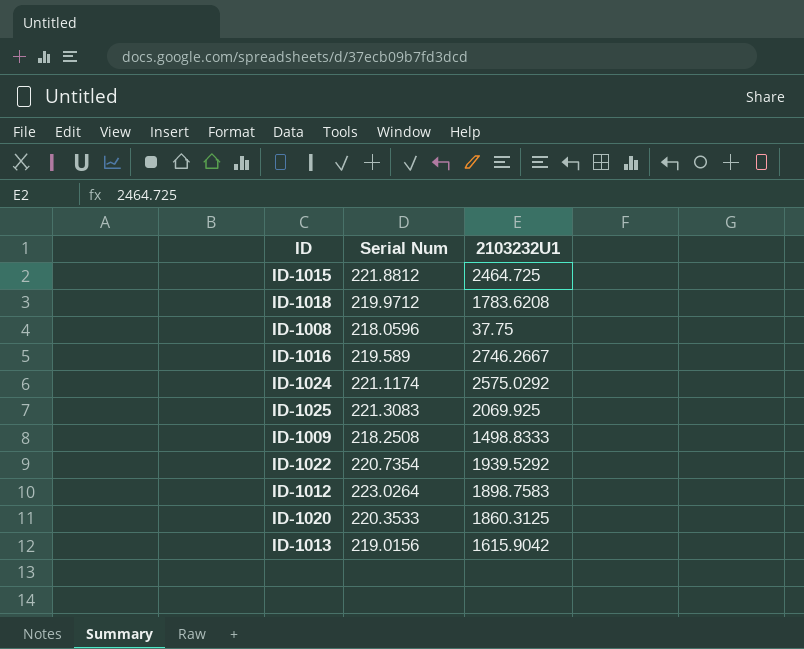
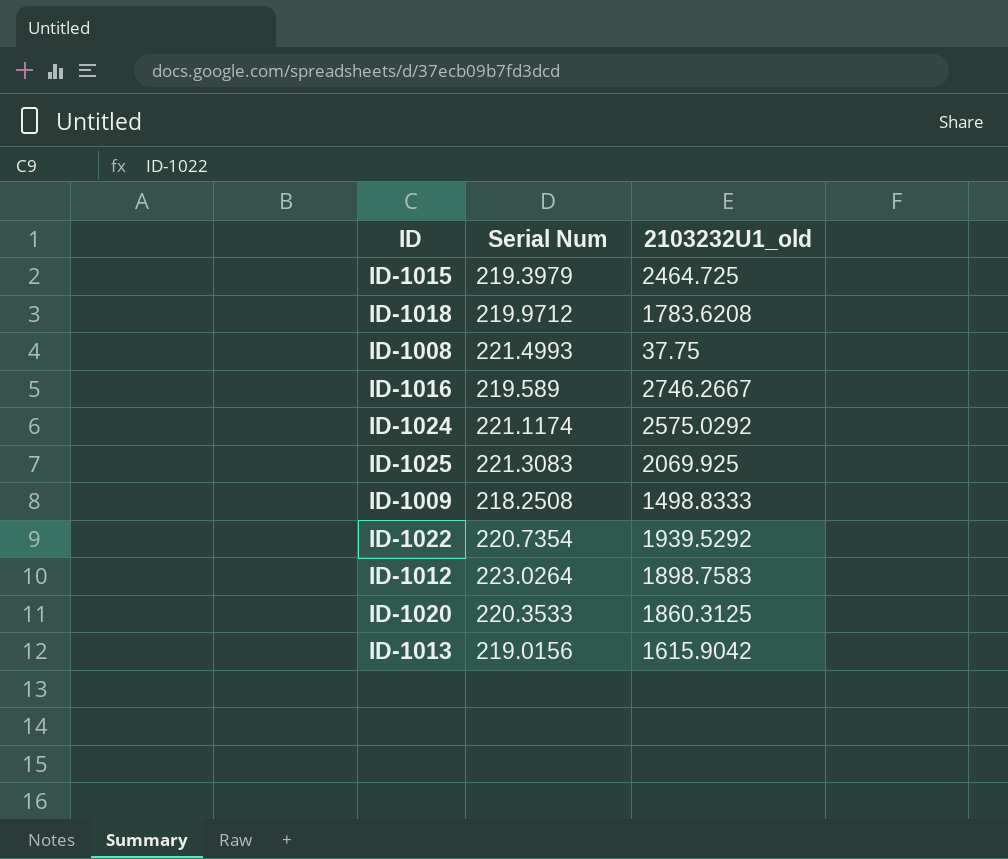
column name: 2103232U1 -> 2103232U1_old
ID-1015 | Serial Num: 221.8812 -> 219.3979
ID-1008 | Serial Num: 218.0596 -> 221.4993

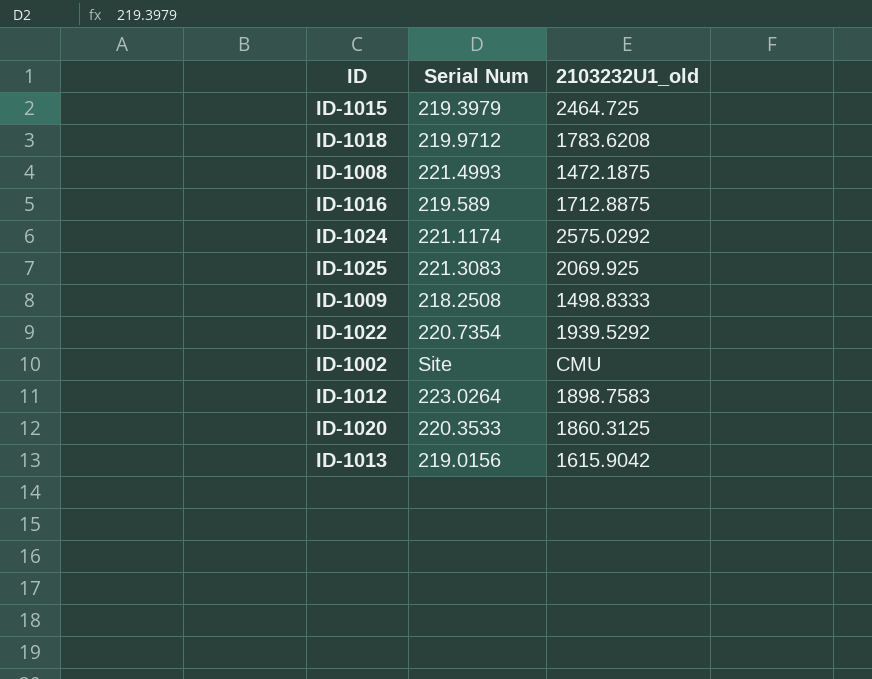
ID-1008 | 2103232U1_old: 37.75 -> 1472.1875
ID-1016 | 2103232U1_old: 2746.2667 -> 1712.8875
row ID-1002: none -> Site | CMU

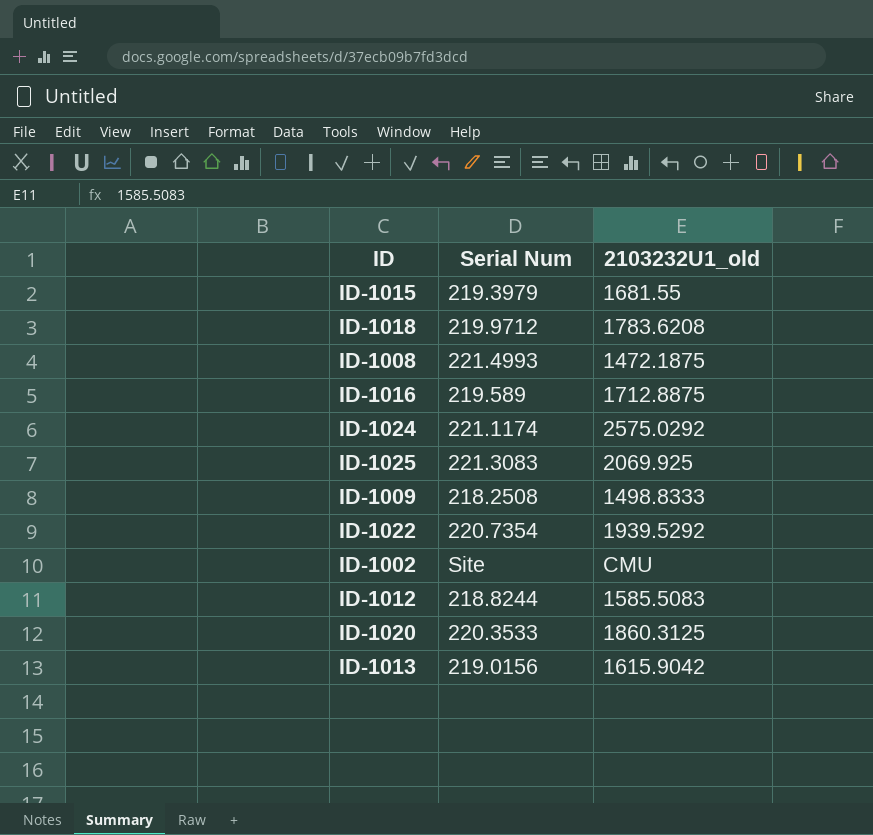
ID-1015 | 2103232U1_old: 2464.725 -> 1681.55
ID-1012 | Serial Num: 223.0264 -> 218.8244
ID-1012 | 2103232U1_old: 1898.7583 -> 1585.5083

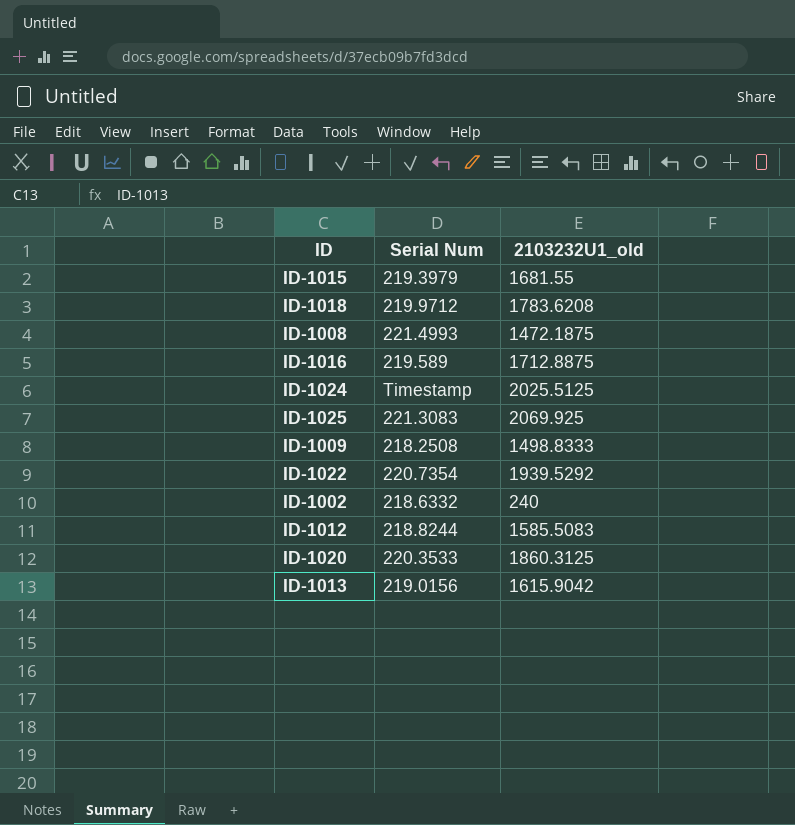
ID-1024 | Serial Num: 221.1174 -> Timestamp
ID-1024 | 2103232U1_old: 2575.0292 -> 2025.5125
ID-1002 | Serial Num: Site -> 218.6332
ID-1002 | 2103232U1_old: CMU -> 240

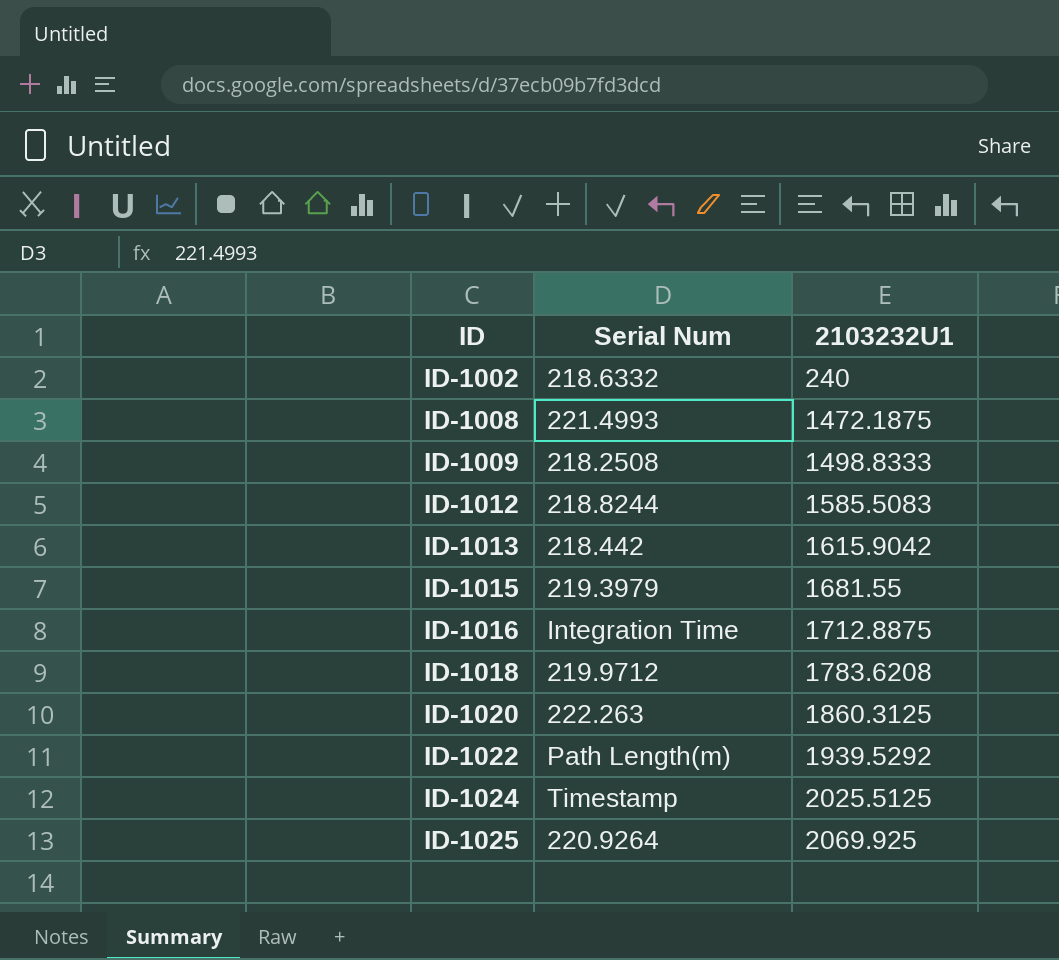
row order: none -> ID ascending
column name: 2103232U1_old -> 2103232U1
ID-1013 | Serial Num: 219.0156 -> 218.442
ID-1016 | Serial Num: 219.589 -> Integration Time
ID-1020 | Serial Num: 220.3533 -> 222.263
ID-1022 | Serial Num: 220.7354 -> Path Length(m)
ID-1025 | Serial Num: 221.3083 -> 220.9264

